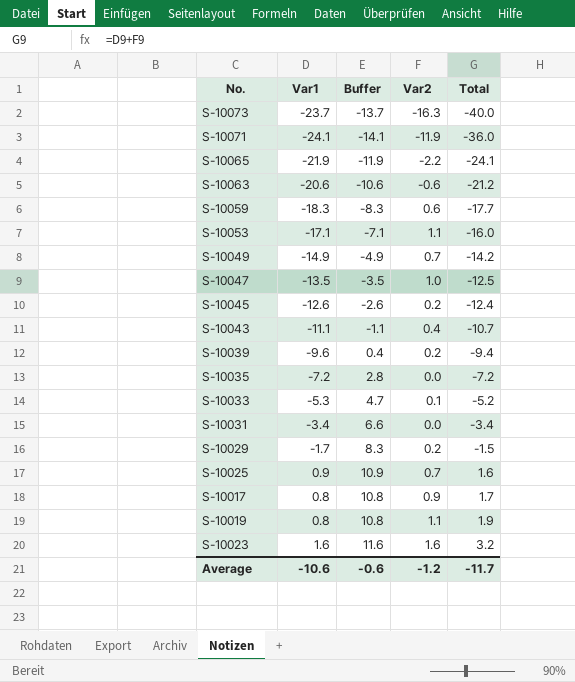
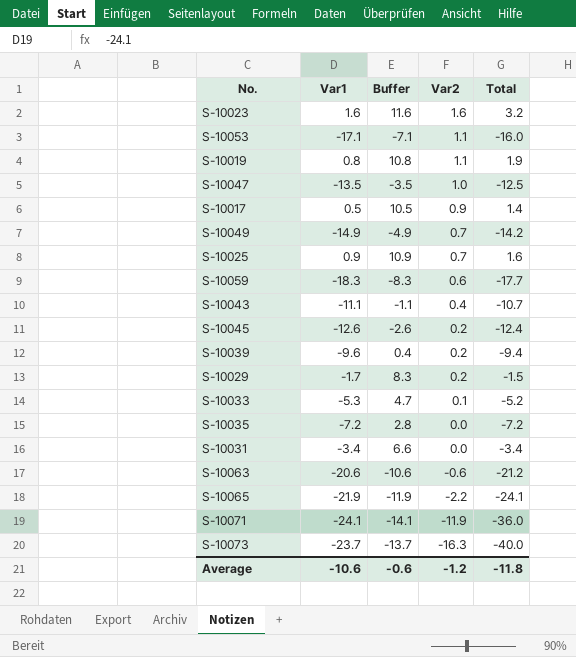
row order: Total ascending -> Var2 descending
S-10017 | Var1: 0.8 -> 0.5
S-10017 | Buffer: 10.8 -> 10.5
S-10017 | Total: 1.7 -> 1.4
Average | Total: -11.7 -> -11.8

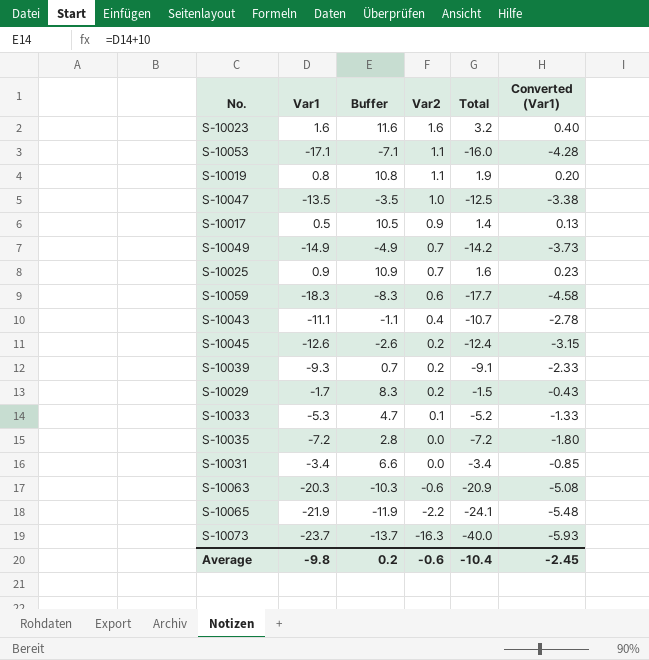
column Converted (Var1) | formula: none -> [Var1] * 0.25
row S-10071: -24.1 | -14.1 | -11.9 | -36.0 -> none
S-10039 | Var1: -9.6 -> -9.3
S-10039 | Buffer: 0.4 -> 0.7
S-10039 | Total: -9.4 -> -9.1
S-10063 | Var1: -20.6 -> -20.3
S-10063 | Buffer: -10.6 -> -10.3
S-10063 | Total: -21.2 -> -20.9
Average | Var1: -10.6 -> -9.8
Average | Buffer: -0.6 -> 0.2
Average | Var2: -1.2 -> -0.6
Average | Total: -11.8 -> -10.4

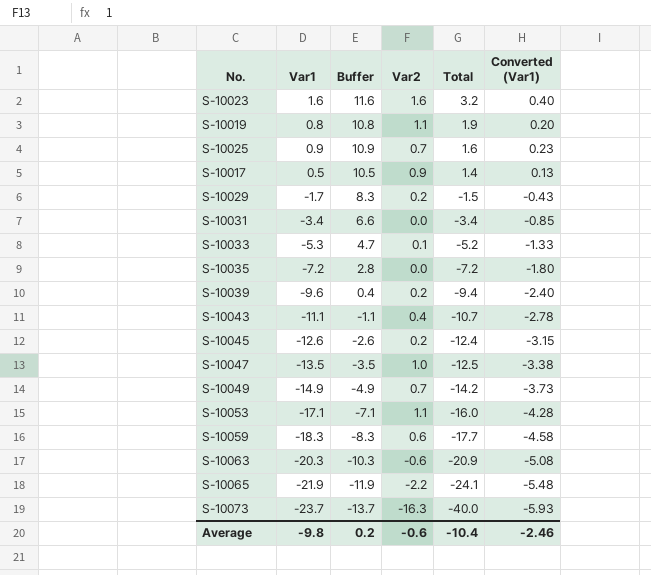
row order: Var2 descending -> Total descending
S-10039 | Var1: -9.3 -> -9.6
S-10039 | Buffer: 0.7 -> 0.4
S-10039 | Total: -9.1 -> -9.4
S-10039 | Converted (Var1): -2.33 -> -2.40
Average | Converted (Var1): -2.45 -> -2.46

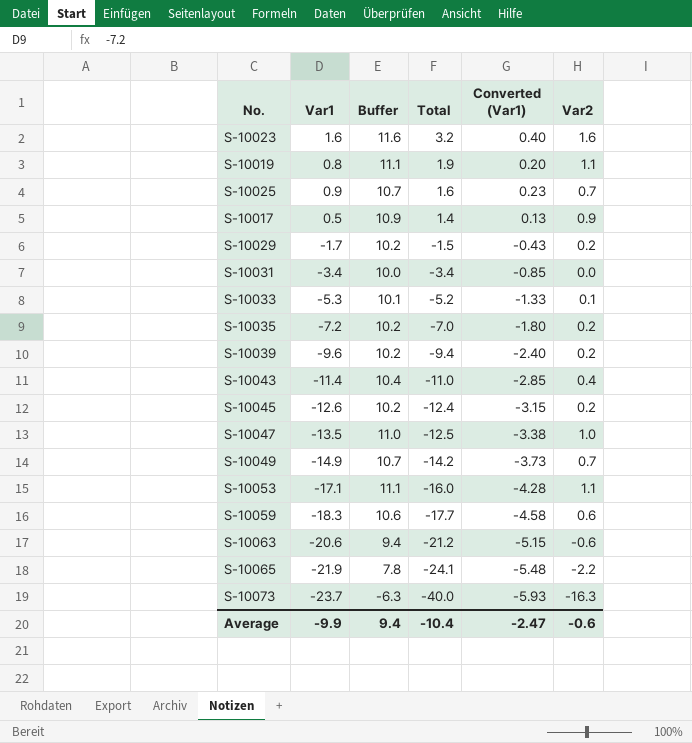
column Buffer | formula: [Var1] + 10 -> [Var2] + 10
column Var2 | position: 4 -> 6
S-10035 | Total: -7.2 -> -7.0
S-10035 | Var2: 0.0 -> 0.2
S-10043 | Var1: -11.1 -> -11.4
S-10043 | Total: -10.7 -> -11.0
S-10043 | Converted (Var1): -2.78 -> -2.85
S-10063 | Var1: -20.3 -> -20.6
S-10063 | Total: -20.9 -> -21.2
S-10063 | Converted (Var1): -5.08 -> -5.15
Average | Var1: -9.8 -> -9.9
Average | Buffer: 0.2 -> 9.4
Average | Converted (Var1): -2.46 -> -2.47

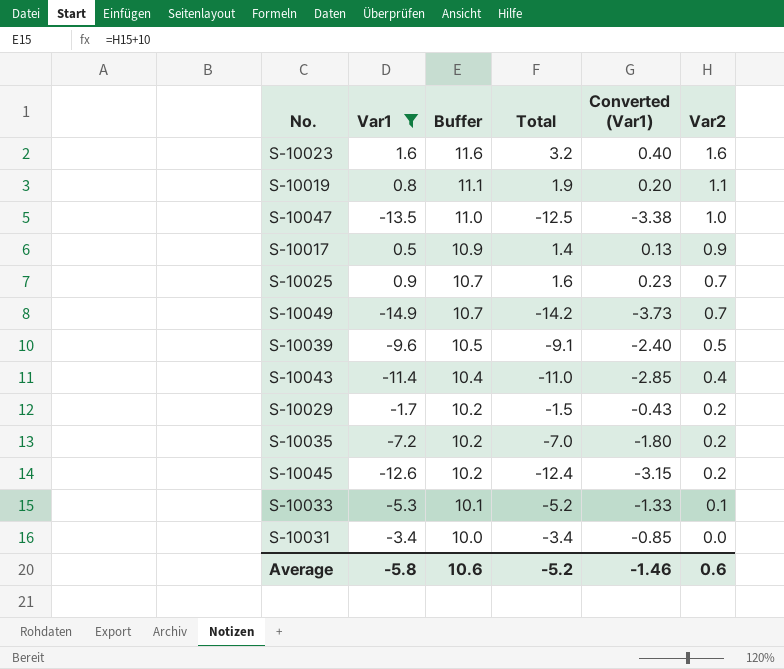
filter: none -> Var1 >= -14.9
row order: Total descending -> Buffer descending
S-10039 | Buffer: 10.2 -> 10.5
S-10039 | Total: -9.4 -> -9.1
S-10039 | Var2: 0.2 -> 0.5
Average | Var1: -9.9 -> -5.8
Average | Buffer: 9.4 -> 10.6
Average | Total: -10.4 -> -5.2
Average | Converted (Var1): -2.47 -> -1.46
Average | Var2: -0.6 -> 0.6

